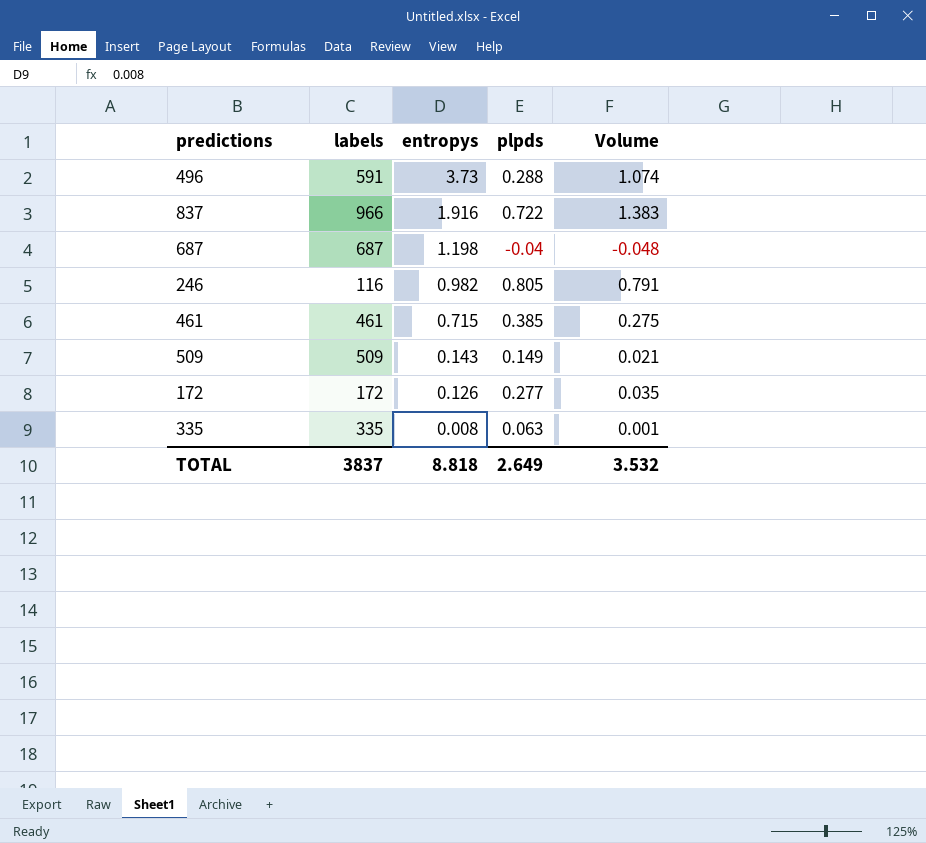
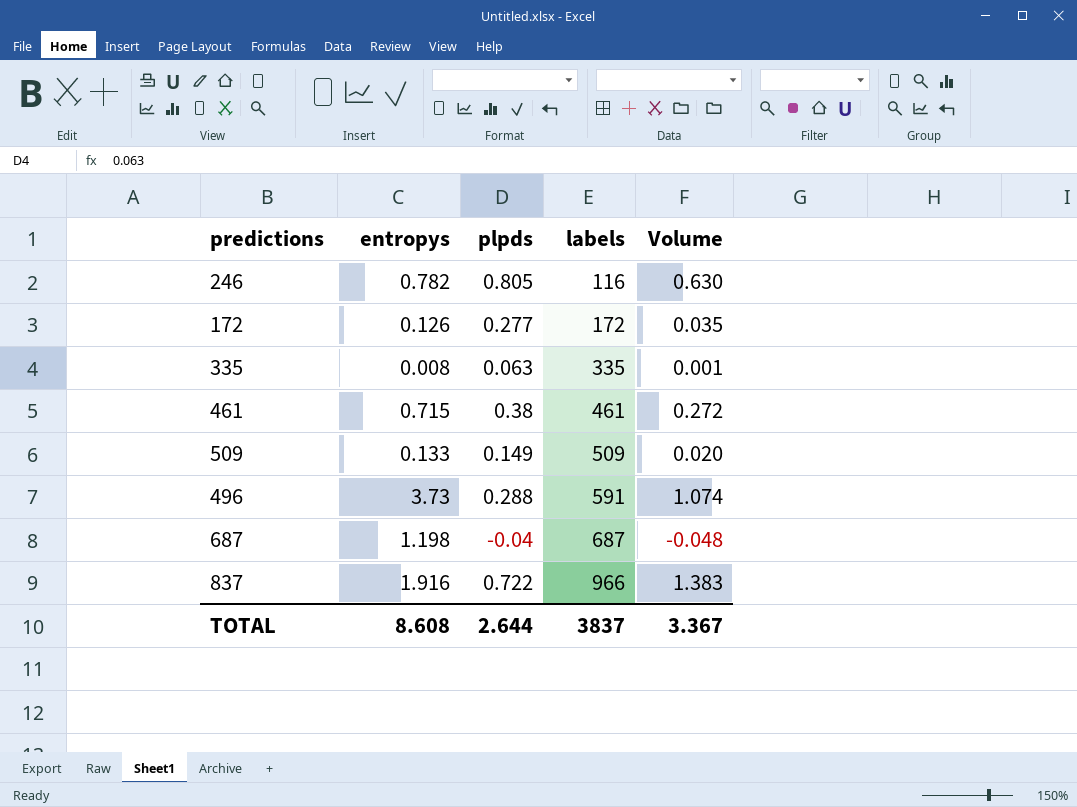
row order: entropys descending -> labels ascending
column labels | position: 2 -> 4
246 | entropys: 0.982 -> 0.782
246 | Volume: 0.791 -> 0.630
461 | plpds: 0.385 -> 0.38
461 | Volume: 0.275 -> 0.272
509 | entropys: 0.143 -> 0.133
509 | Volume: 0.021 -> 0.020
TOTAL | entropys: 8.818 -> 8.608
TOTAL | plpds: 2.649 -> 2.644
TOTAL | Volume: 3.532 -> 3.367

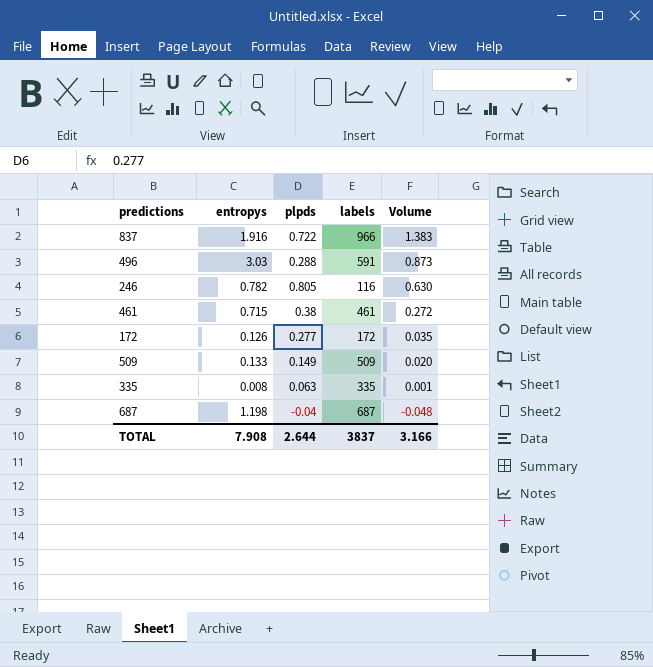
row order: labels ascending -> Volume descending
496 | entropys: 3.73 -> 3.03
496 | Volume: 1.074 -> 0.873
TOTAL | entropys: 8.608 -> 7.908
TOTAL | Volume: 3.367 -> 3.166

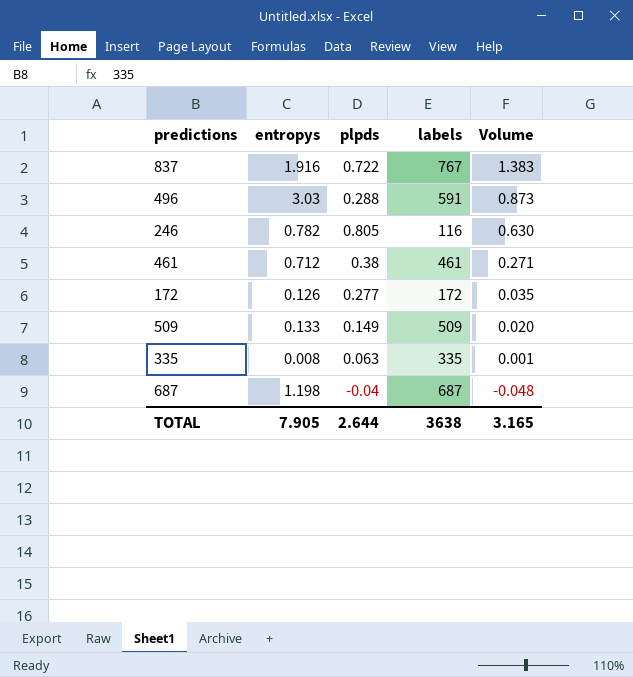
837 | labels: 966 -> 767
461 | entropys: 0.715 -> 0.712
461 | Volume: 0.272 -> 0.271
TOTAL | entropys: 7.908 -> 7.905
TOTAL | labels: 3837 -> 3638
TOTAL | Volume: 3.166 -> 3.165

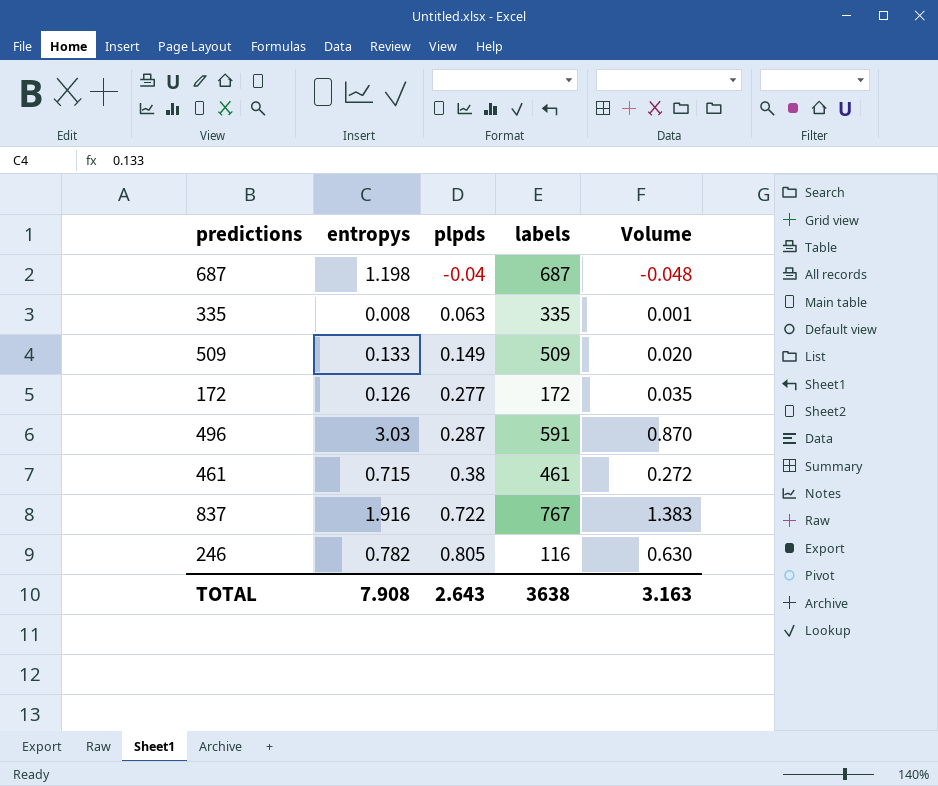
row order: Volume descending -> plpds ascending
496 | plpds: 0.288 -> 0.287
496 | Volume: 0.873 -> 0.870
461 | entropys: 0.712 -> 0.715
461 | Volume: 0.271 -> 0.272
TOTAL | entropys: 7.905 -> 7.908
TOTAL | plpds: 2.644 -> 2.643
TOTAL | Volume: 3.165 -> 3.163

